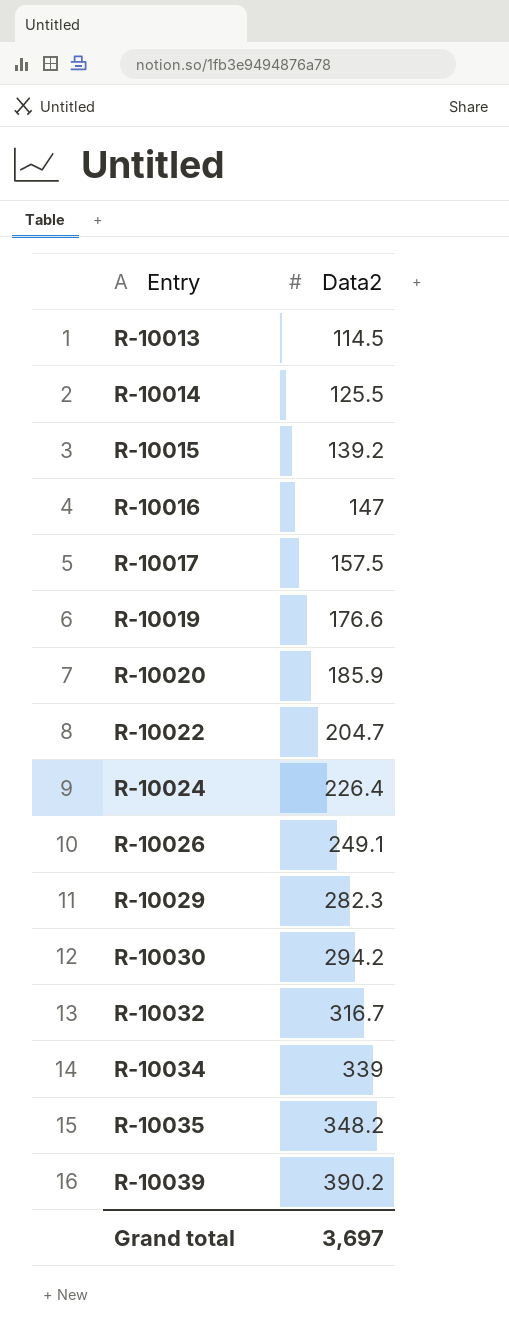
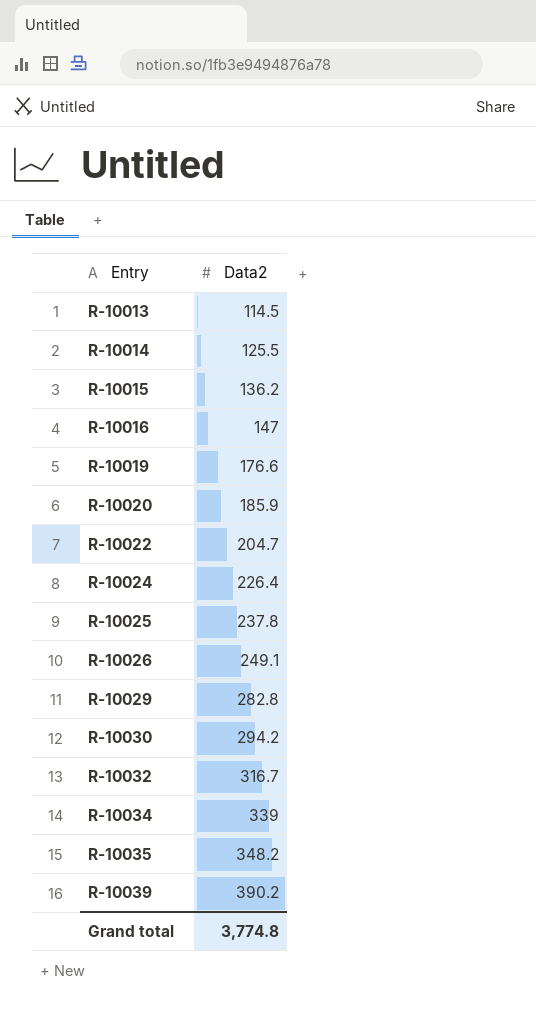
row R-10017: 157.5 -> none
R-10015 | Data2: 139.2 -> 136.2
row R-10025: none -> 237.8
R-10029 | Data2: 282.3 -> 282.8
Grand total | Data2: 3,697 -> 3,774.8

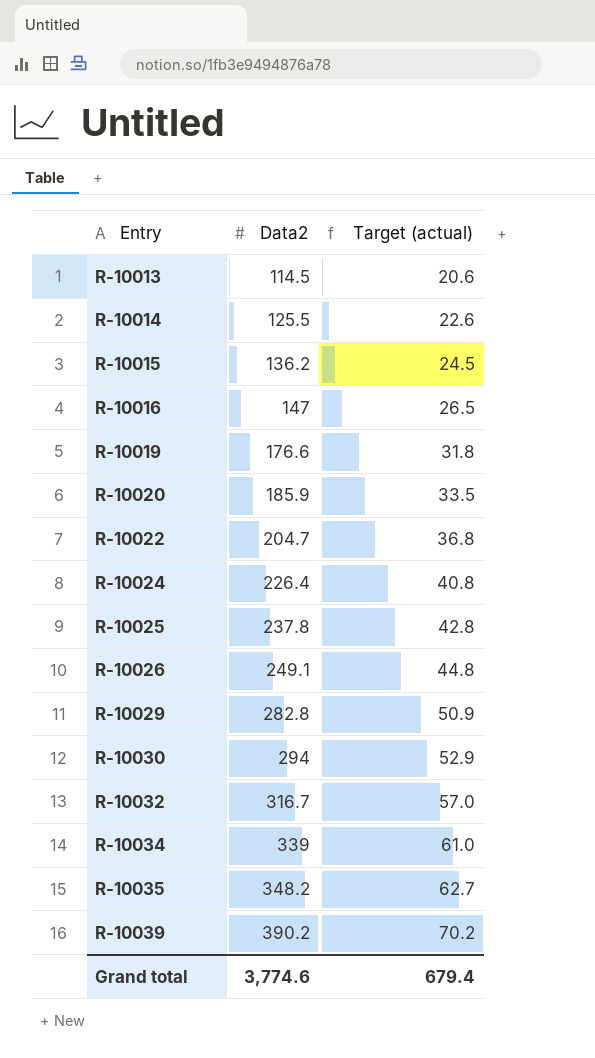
column Target (actual) | formula: none -> [Data2] * 0.18
R-10030 | Data2: 294.2 -> 294
Grand total | Data2: 3,774.8 -> 3,774.6

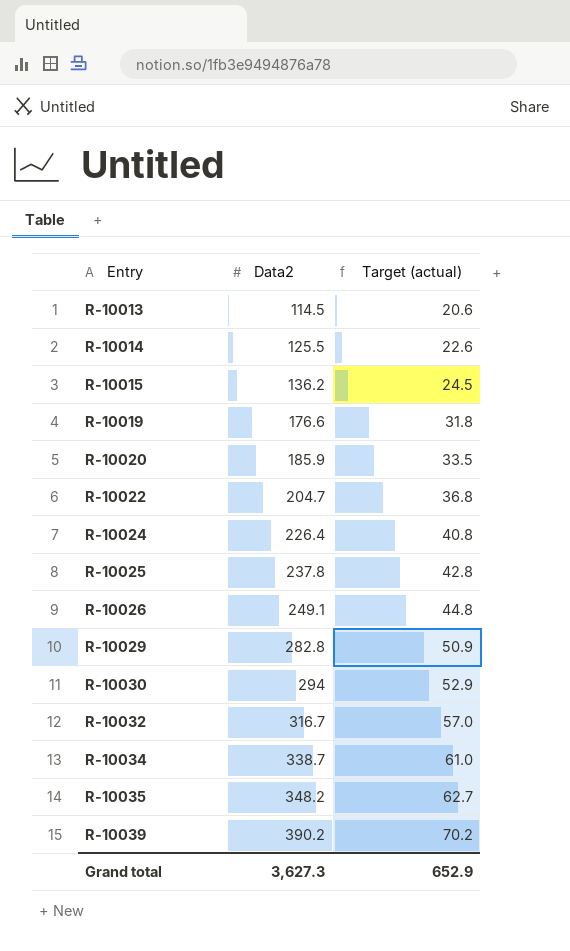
row R-10016: 147 | 26.5 -> none
R-10034 | Data2: 339 -> 338.7
Grand total | Data2: 3,774.6 -> 3,627.3
Grand total | Target (actual): 679.4 -> 652.9

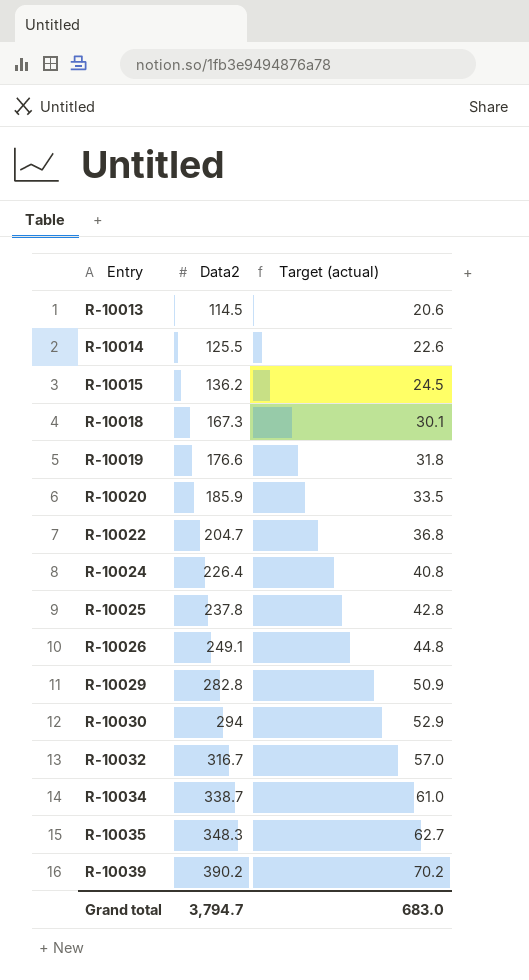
row R-10018: none -> 167.3 | 30.1
R-10035 | Data2: 348.2 -> 348.3
Grand total | Data2: 3,627.3 -> 3,794.7
Grand total | Target (actual): 652.9 -> 683.0

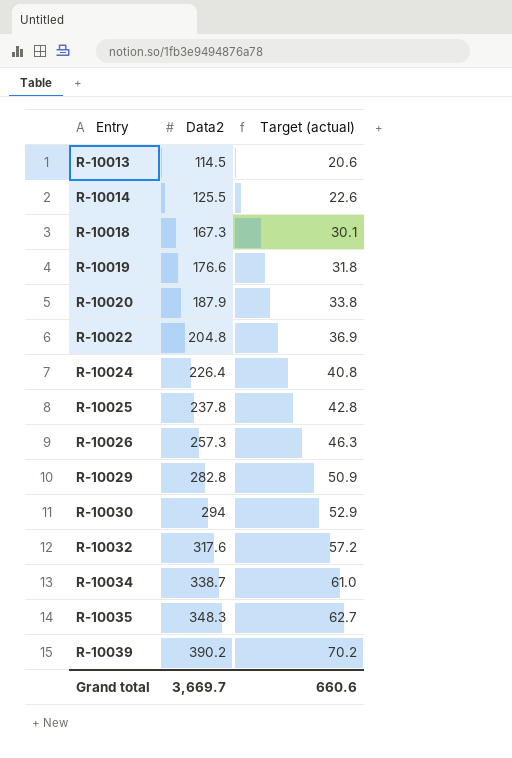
row R-10015: 136.2 | 24.5 -> none
R-10020 | Data2: 185.9 -> 187.9
R-10020 | Target (actual): 33.5 -> 33.8
R-10022 | Data2: 204.7 -> 204.8
R-10022 | Target (actual): 36.8 -> 36.9
R-10026 | Data2: 249.1 -> 257.3
R-10026 | Target (actual): 44.8 -> 46.3
R-10032 | Data2: 316.7 -> 317.6
R-10032 | Target (actual): 57.0 -> 57.2
Grand total | Data2: 3,794.7 -> 3,669.7
Grand total | Target (actual): 683.0 -> 660.6

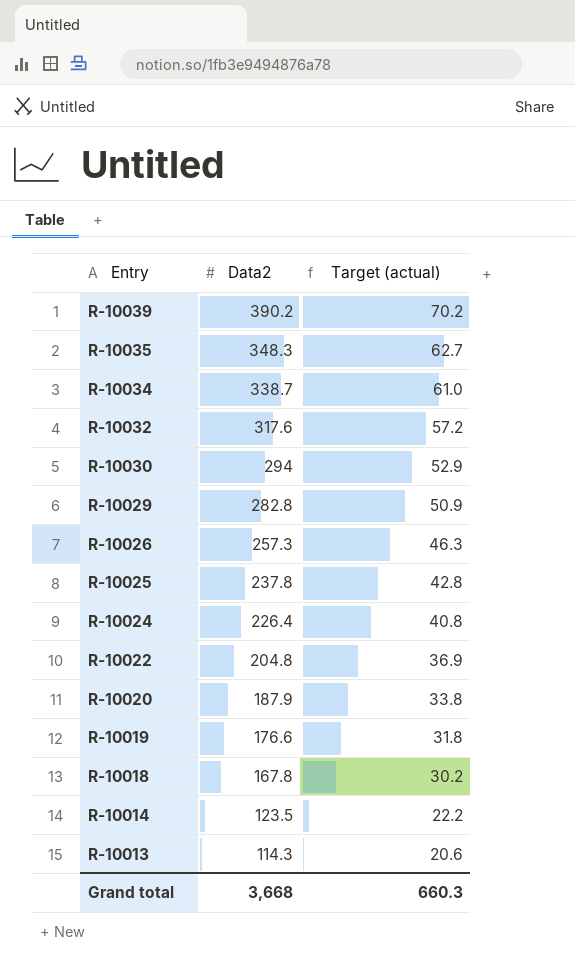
row order: Entry ascending -> Entry descending
R-10018 | Data2: 167.3 -> 167.8
R-10018 | Target (actual): 30.1 -> 30.2
R-10014 | Data2: 125.5 -> 123.5
R-10014 | Target (actual): 22.6 -> 22.2
R-10013 | Data2: 114.5 -> 114.3
Grand total | Data2: 3,669.7 -> 3,668
Grand total | Target (actual): 660.6 -> 660.3

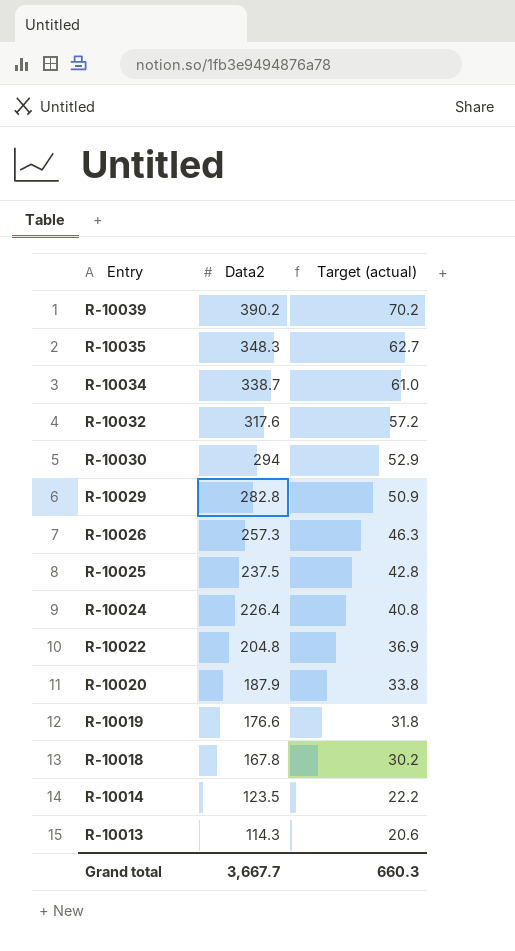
R-10025 | Data2: 237.8 -> 237.5
Grand total | Data2: 3,668 -> 3,667.7

